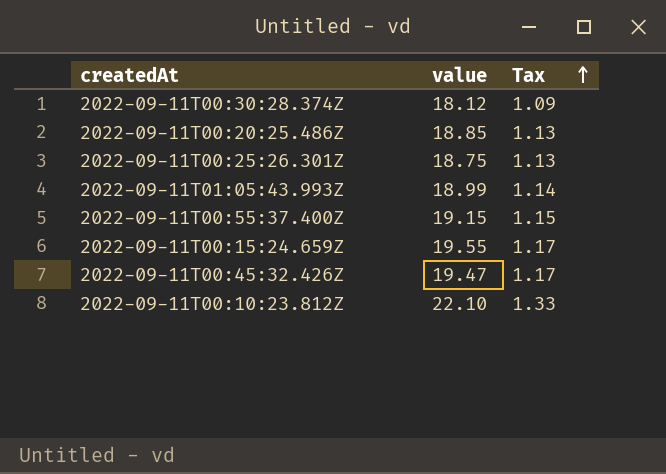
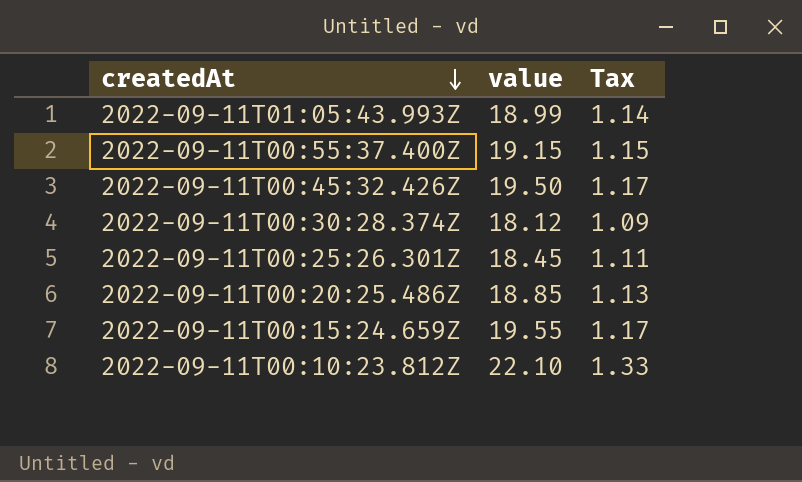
row order: Tax ascending -> createdAt descending
2022-09-11T00:45:32.426Z | value: 19.47 -> 19.50
2022-09-11T00:25:26.301Z | value: 18.75 -> 18.45
2022-09-11T00:25:26.301Z | Tax: 1.13 -> 1.11

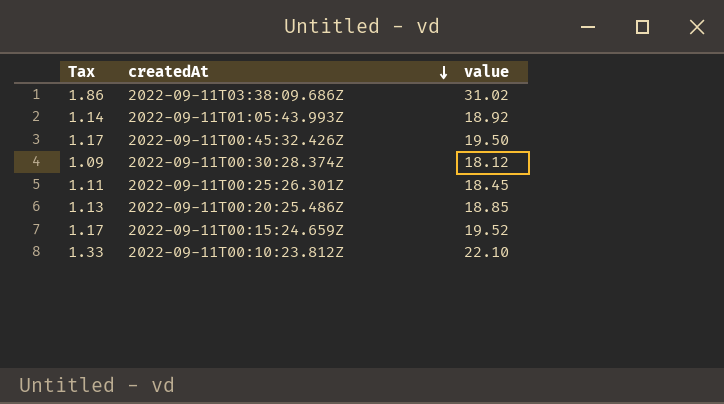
column Tax | position: 3 -> 1
row 2022-09-11T00:55:37.400Z: 19.15 | 1.15 -> none
row 2022-09-11T03:38:09.686Z: none -> 1.86 | 31.02
2022-09-11T01:05:43.993Z | value: 18.99 -> 18.92
2022-09-11T00:15:24.659Z | value: 19.55 -> 19.52

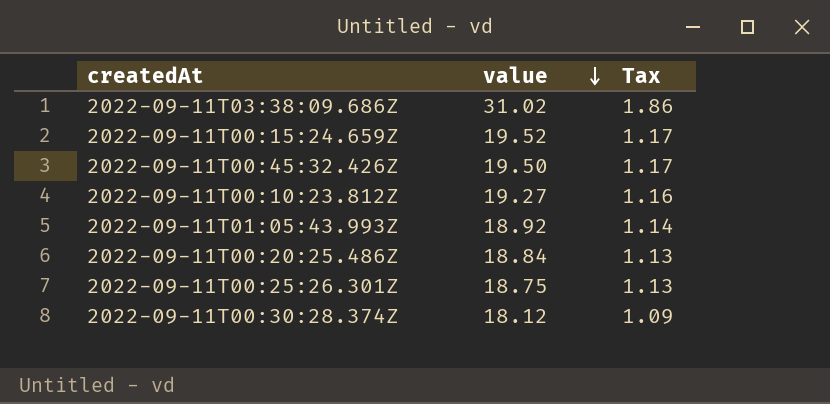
row order: createdAt descending -> value descending
column Tax | position: 1 -> 3
2022-09-11T00:10:23.812Z | value: 22.10 -> 19.27
2022-09-11T00:10:23.812Z | Tax: 1.33 -> 1.16
2022-09-11T00:20:25.486Z | value: 18.85 -> 18.84
2022-09-11T00:25:26.301Z | value: 18.45 -> 18.75
2022-09-11T00:25:26.301Z | Tax: 1.11 -> 1.13

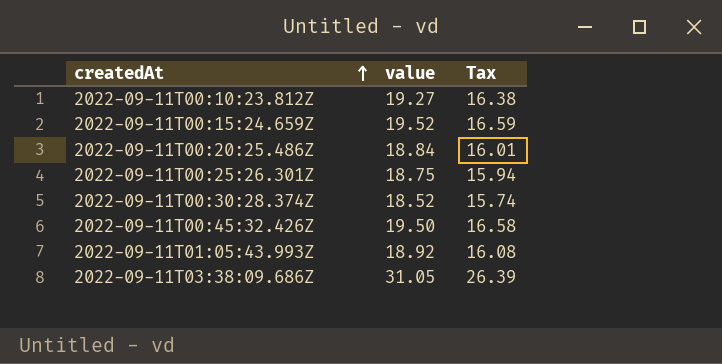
row order: value descending -> createdAt ascending
column Tax | formula: [value] * 0.06 -> [value] * 0.85
2022-09-11T00:30:28.374Z | value: 18.12 -> 18.52
2022-09-11T03:38:09.686Z | value: 31.02 -> 31.05

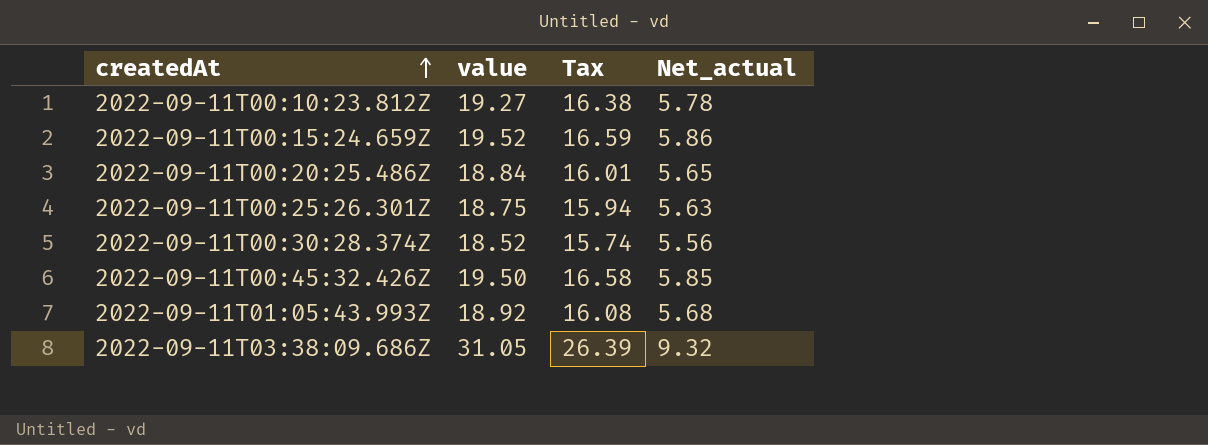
column Net_actual | formula: none -> [value] * 0.3

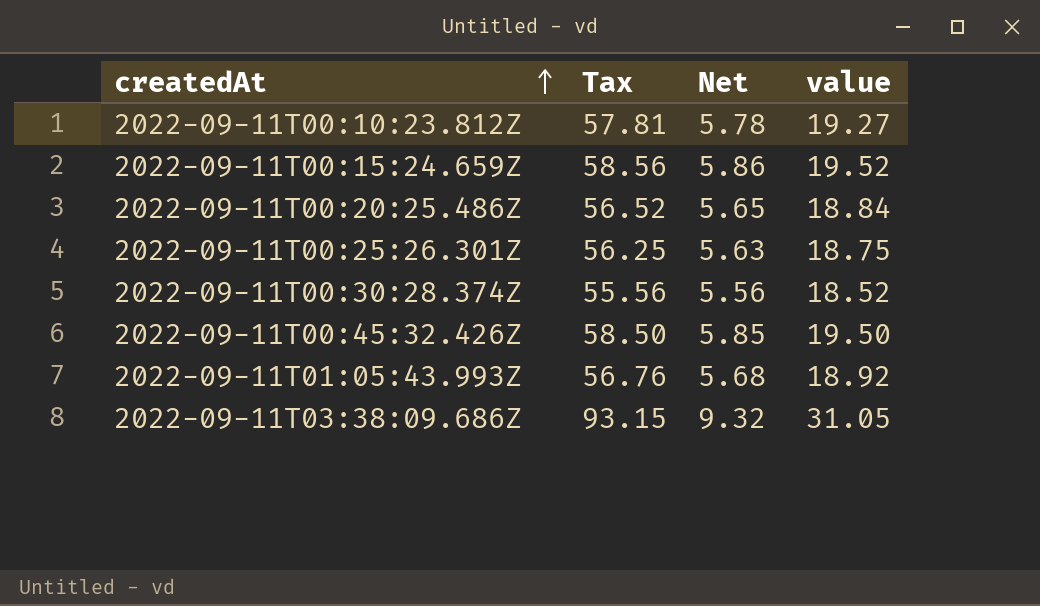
column Tax | formula: [value] * 0.85 -> [value] * 3
column name: Net_actual -> Net
column value | position: 2 -> 4

